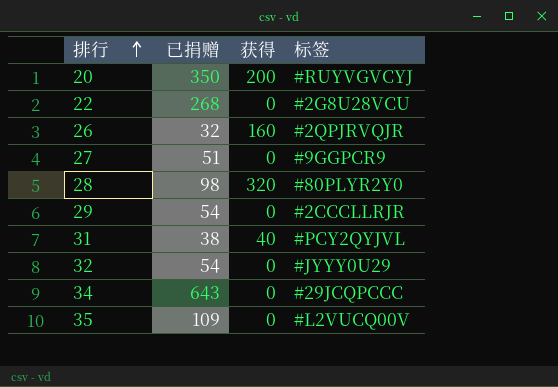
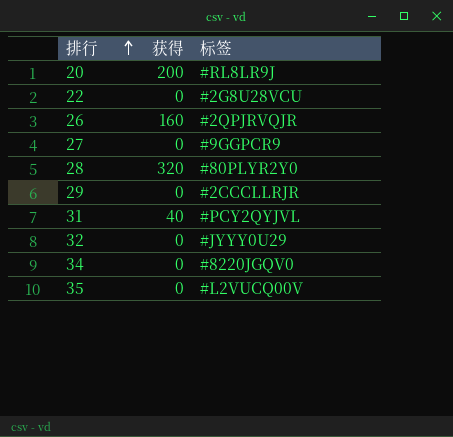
column 已捐赠 | position: 2 -> none
20 | 标签: #RUYVGVCYJ -> #RL8LR9J
34 | 标签: #29JCQPCCC -> #8220JGQV0

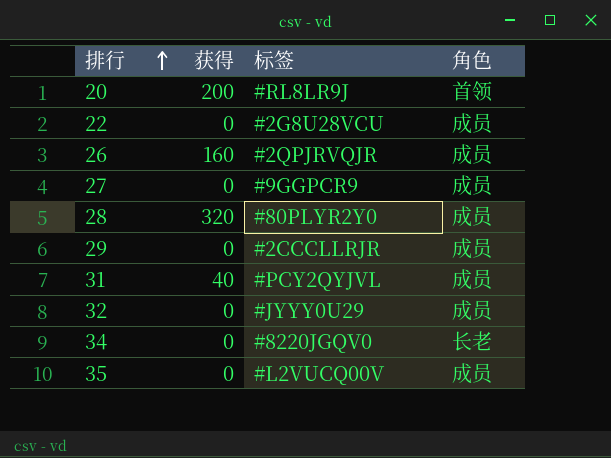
column 角色 | position: none -> 4

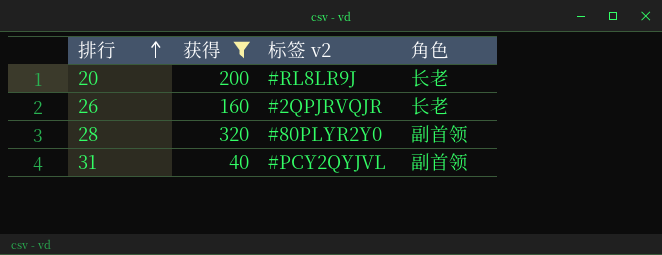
filter: none -> 获得 != 0
column name: 标签 -> 标签 v2
20 | 角色: 首领 -> 长老
26 | 角色: 成员 -> 长老
28 | 角色: 成员 -> 副首领
31 | 角色: 成员 -> 副首领

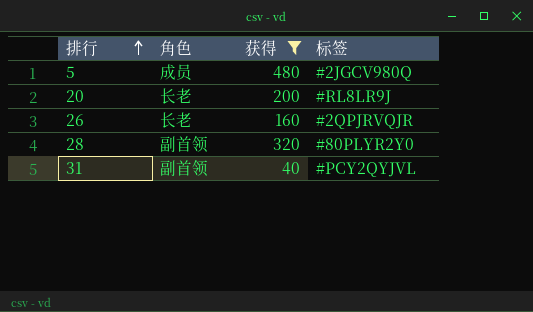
column 角色 | position: 4 -> 2
column name: 标签 v2 -> 标签
row 5: none -> 成员 | 480 | #2JGCV980Q

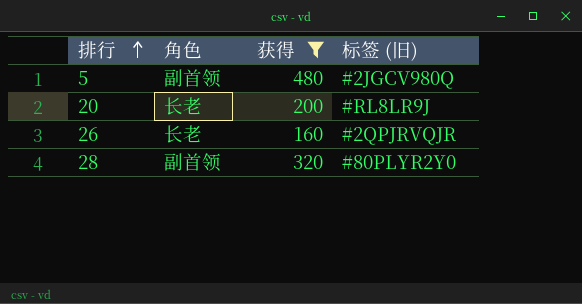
column name: 标签 -> 标签 (旧)
row 31: 副首领 | 40 | #PCY2QYJVL -> none
5 | 角色: 成员 -> 副首领

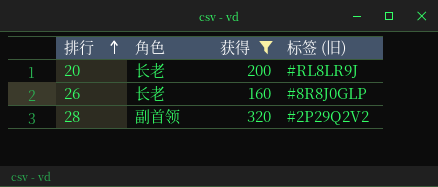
row 5: 副首领 | 480 | #2JGCV980Q -> none
26 | 标签 (旧): #2QPJRVQJR -> #8R8J0GLP
28 | 标签 (旧): #80PLYR2Y0 -> #2P29Q2V2

